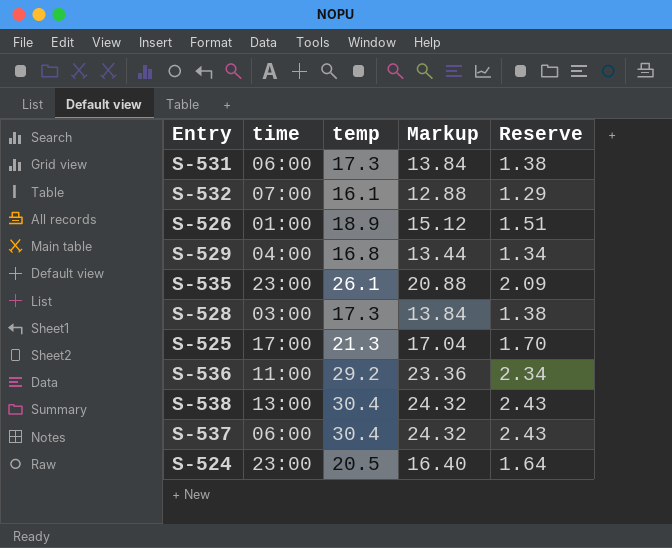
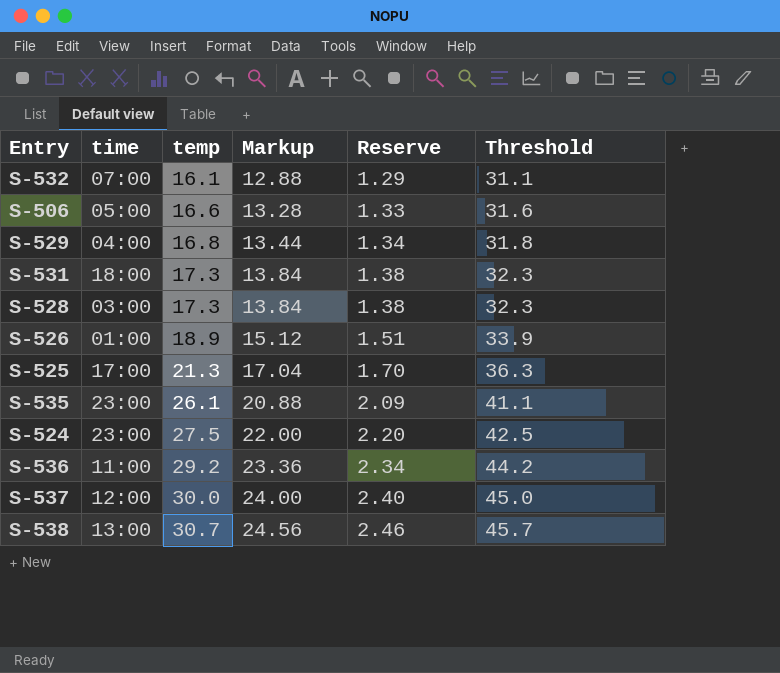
row order: none -> temp ascending
column Threshold | formula: none -> [temp] + 15
row S-506: none -> 05:00 | 16.6 | 13.28 | 1.33 | 31.6
S-531 | time: 06:00 -> 18:00
S-524 | temp: 20.5 -> 27.5
S-524 | Markup: 16.40 -> 22.00
S-524 | Reserve: 1.64 -> 2.20
S-537 | time: 06:00 -> 12:00
S-537 | temp: 30.4 -> 30.0
S-537 | Markup: 24.32 -> 24.00
S-537 | Reserve: 2.43 -> 2.40
S-538 | temp: 30.4 -> 30.7
S-538 | Markup: 24.32 -> 24.56
S-538 | Reserve: 2.43 -> 2.46

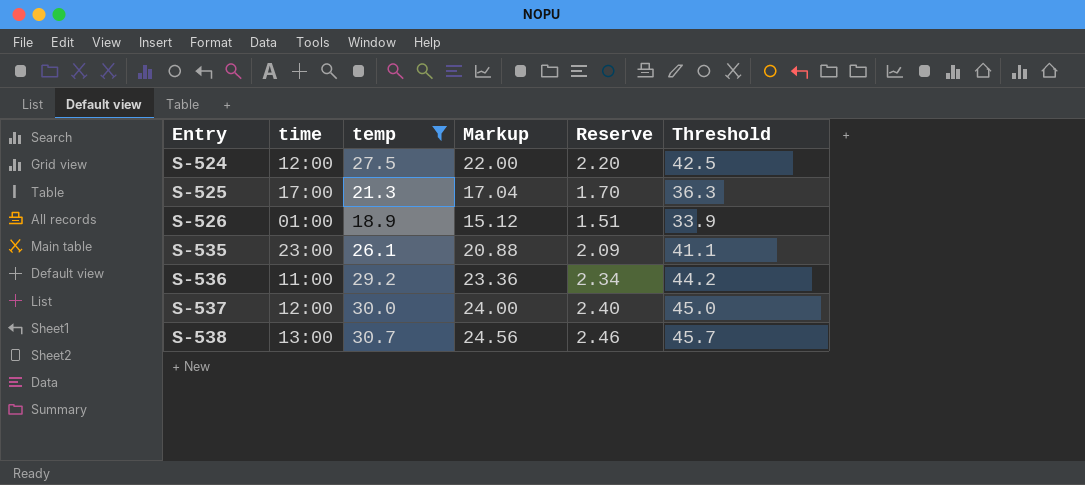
filter: none -> temp >= 18.9
row order: temp ascending -> Entry ascending
S-524 | time: 23:00 -> 12:00

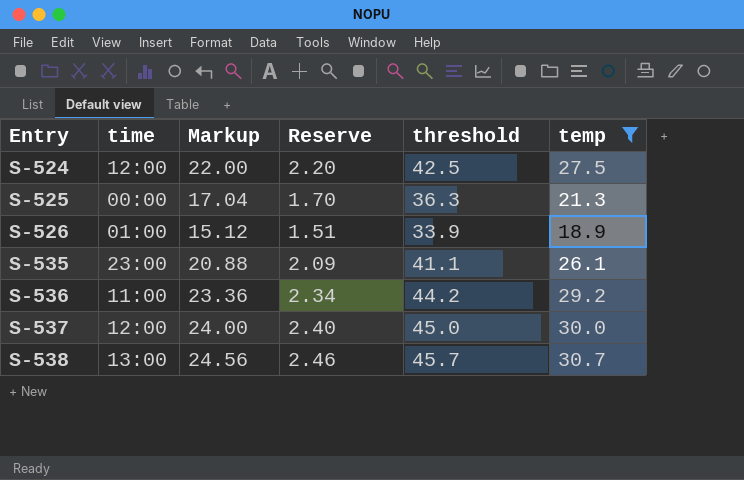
column name: Threshold -> threshold
column temp | position: 3 -> 6
S-525 | time: 17:00 -> 00:00

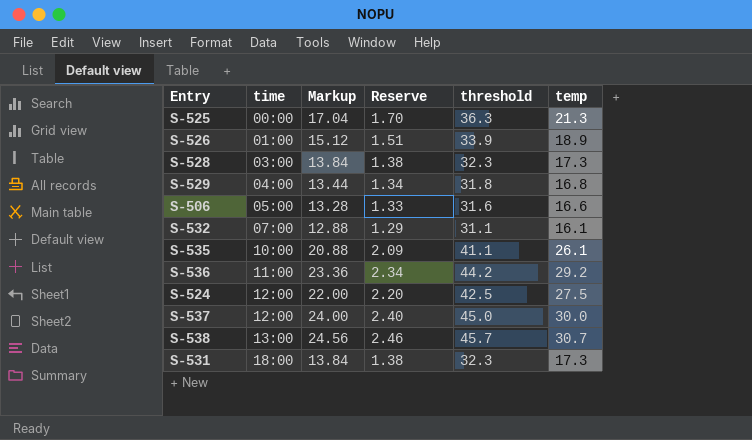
filter: temp >= 18.9 -> none
row order: Entry ascending -> time ascending
S-535 | time: 23:00 -> 10:00

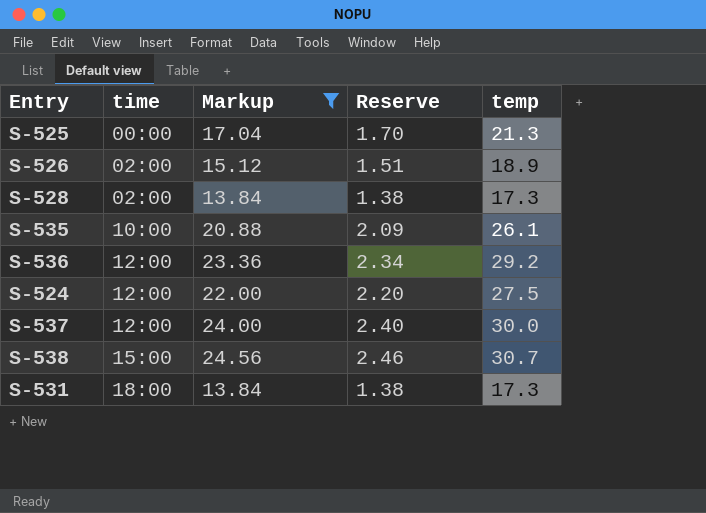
filter: none -> Markup >= 13.84
column threshold | formula: [temp] + 15 -> none
S-526 | time: 01:00 -> 02:00
S-528 | time: 03:00 -> 02:00
S-536 | time: 11:00 -> 12:00
S-538 | time: 13:00 -> 15:00

